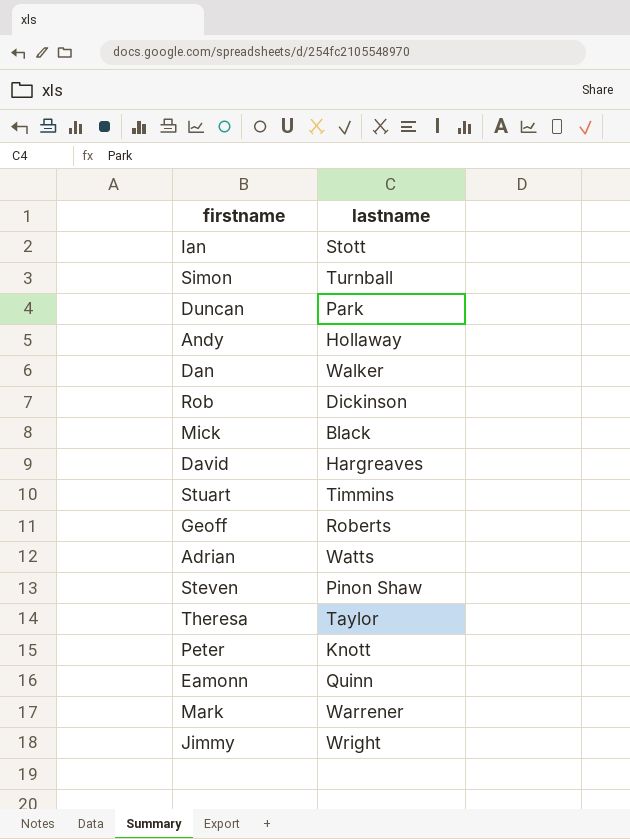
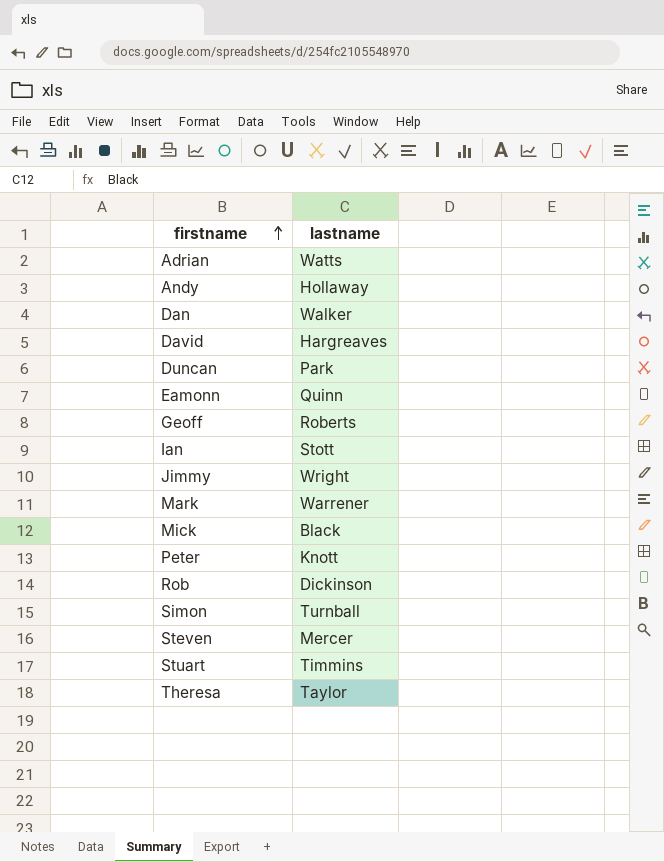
row order: none -> firstname ascending
Steven | lastname: Pinon Shaw -> Mercer

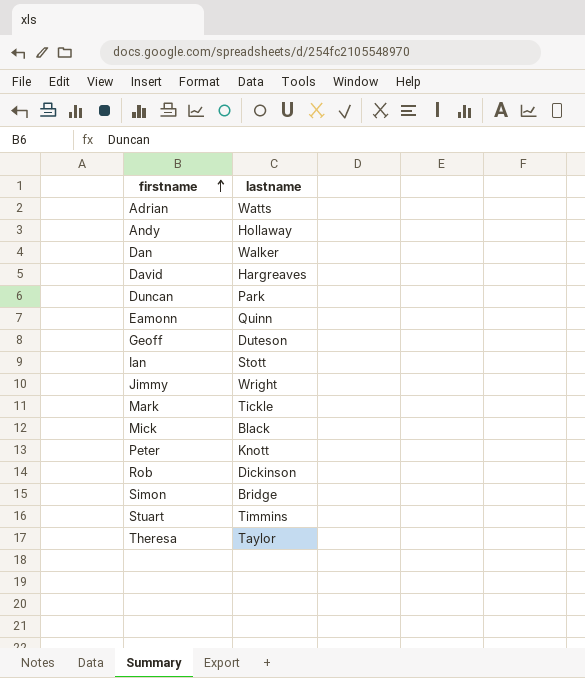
row Steven: Mercer -> none
Geoff | lastname: Roberts -> Duteson
Mark | lastname: Warrener -> Tickle
Simon | lastname: Turnball -> Bridge

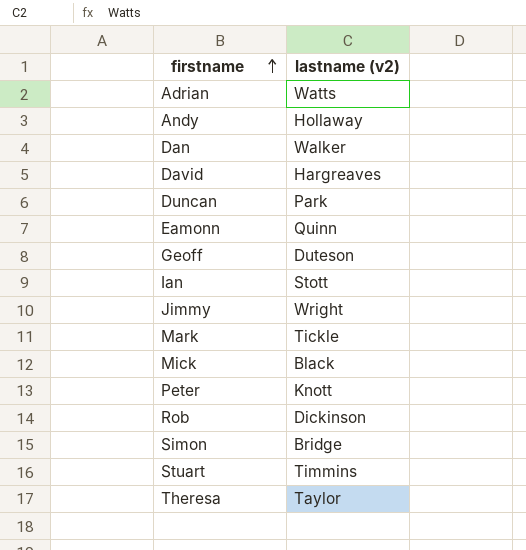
column name: lastname -> lastname (v2)

